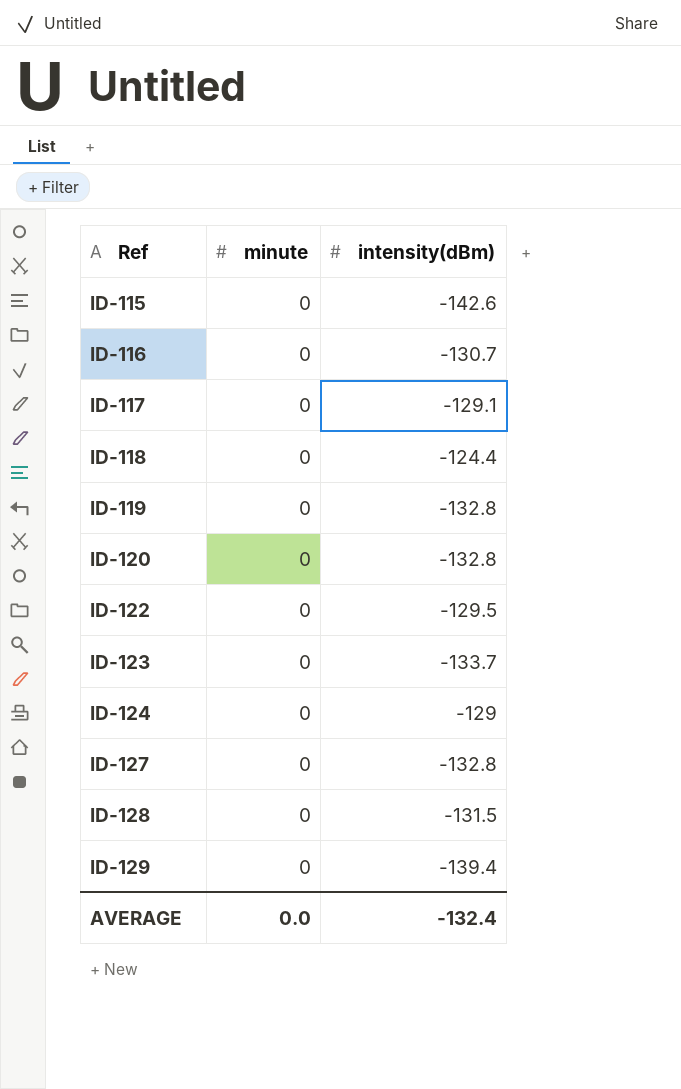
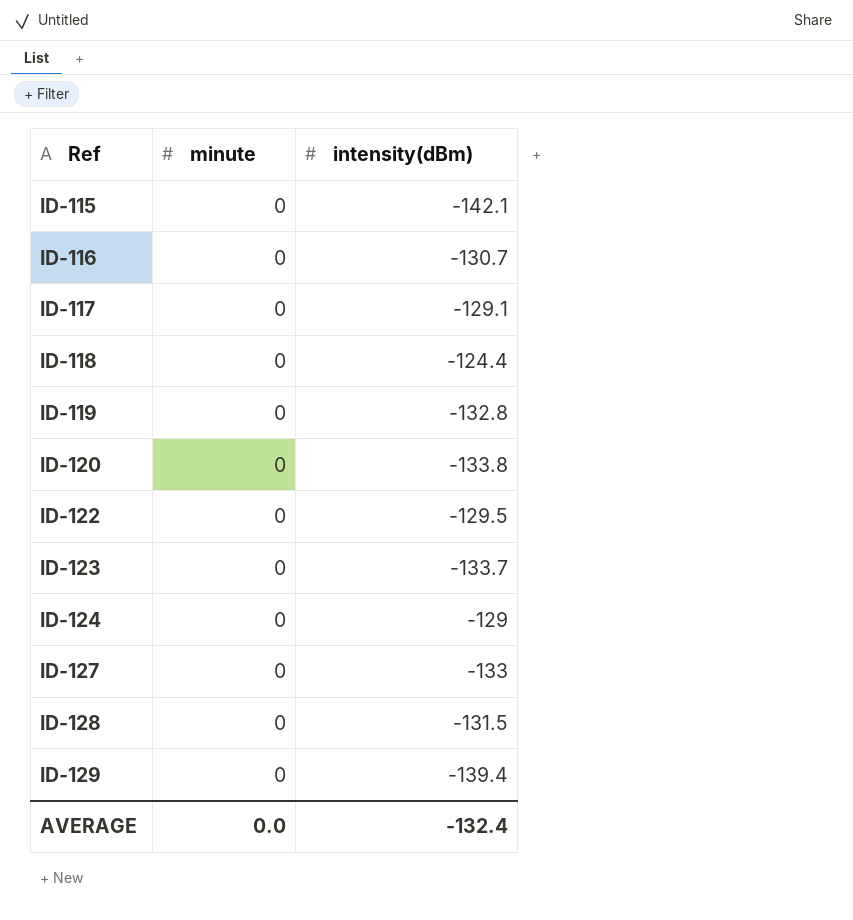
ID-115 | intensity(dBm): -142.6 -> -142.1
ID-120 | intensity(dBm): -132.8 -> -133.8
ID-127 | intensity(dBm): -132.8 -> -133

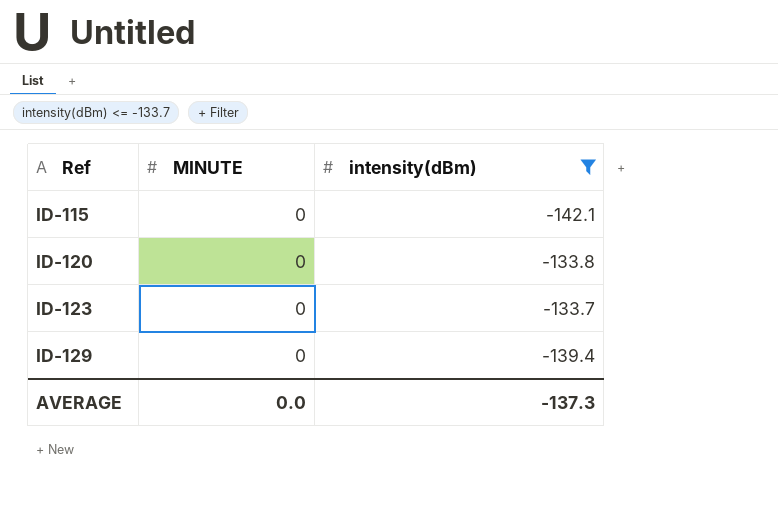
filter: none -> intensity(dBm) <= -133.7
column name: minute -> MINUTE
AVERAGE | intensity(dBm): -132.4 -> -137.3

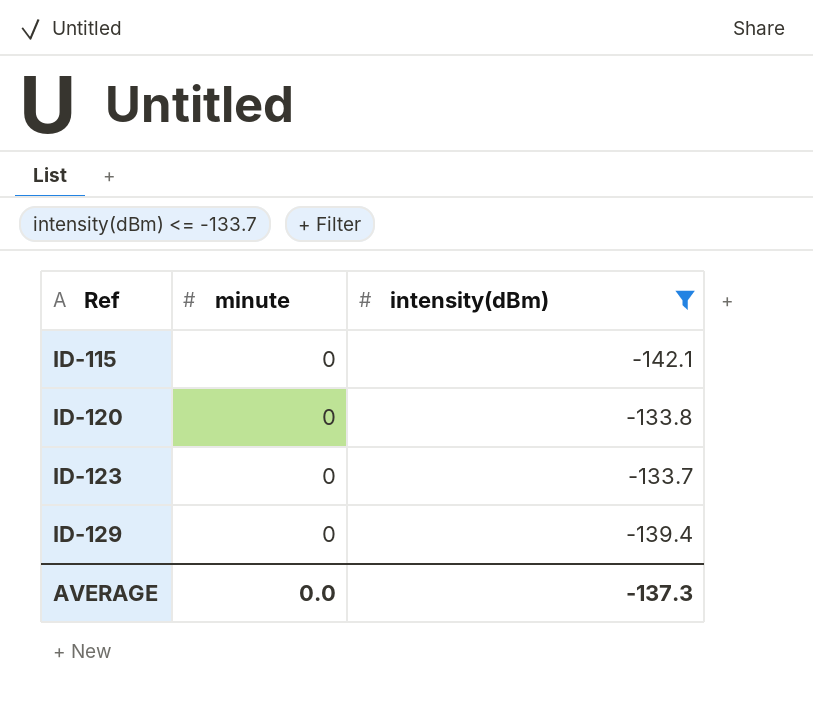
column name: MINUTE -> minute

